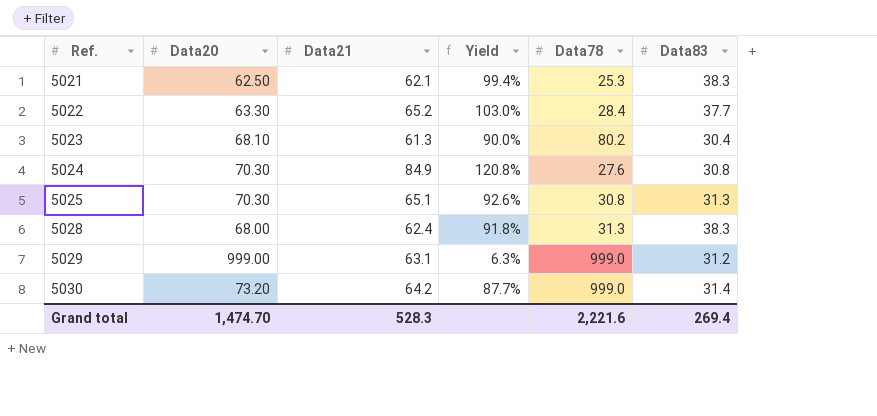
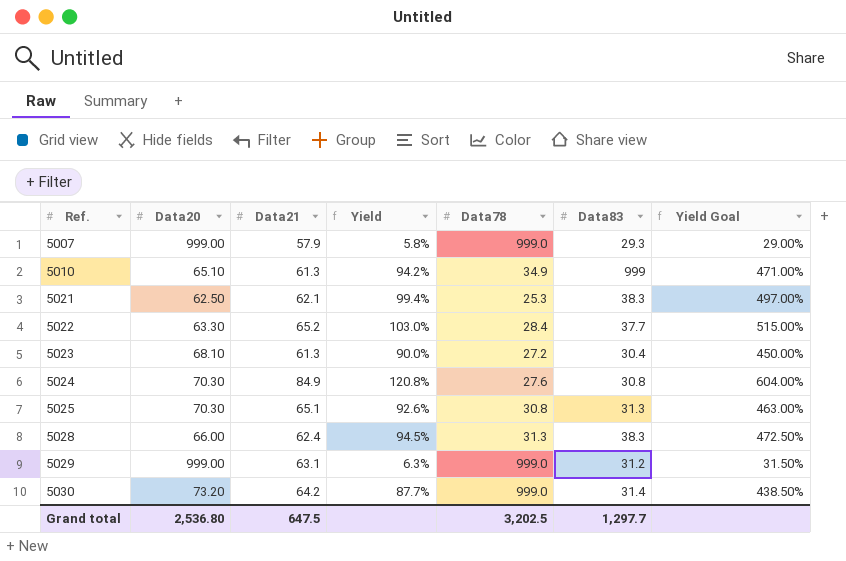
column Yield Goal | formula: none -> [Yield] * 5
row 5007: none -> 999.00 | 57.9 | 5.8% | 999.0 | 29.3 | 29.00%
row 5010: none -> 65.10 | 61.3 | 94.2% | 34.9 | 999 | 471.00%
5023 | Data78: 80.2 -> 27.2
5028 | Data20: 68.00 -> 66.00
5028 | Yield: 91.8% -> 94.5%
Grand total | Data20: 1,474.70 -> 2,536.80
Grand total | Data21: 528.3 -> 647.5
Grand total | Data78: 2,221.6 -> 3,202.5
Grand total | Data83: 269.4 -> 1,297.7

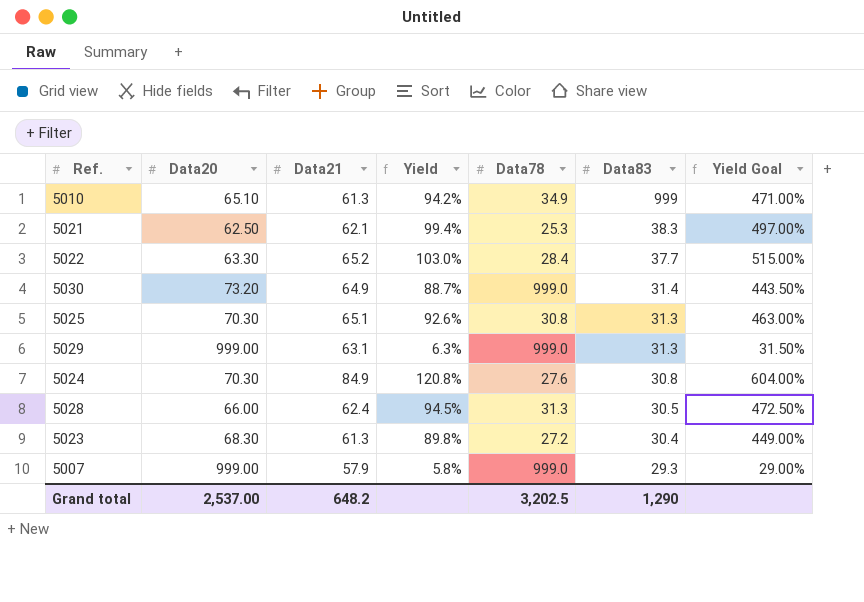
row order: Ref. ascending -> Data83 descending
5030 | Data21: 64.2 -> 64.9
5030 | Yield: 87.7% -> 88.7%
5030 | Yield Goal: 438.50% -> 443.50%
5029 | Data83: 31.2 -> 31.3
5028 | Data83: 38.3 -> 30.5
5023 | Data20: 68.10 -> 68.30
5023 | Yield: 90.0% -> 89.8%
5023 | Yield Goal: 450.00% -> 449.00%
Grand total | Data20: 2,536.80 -> 2,537.00
Grand total | Data21: 647.5 -> 648.2
Grand total | Data83: 1,297.7 -> 1,290

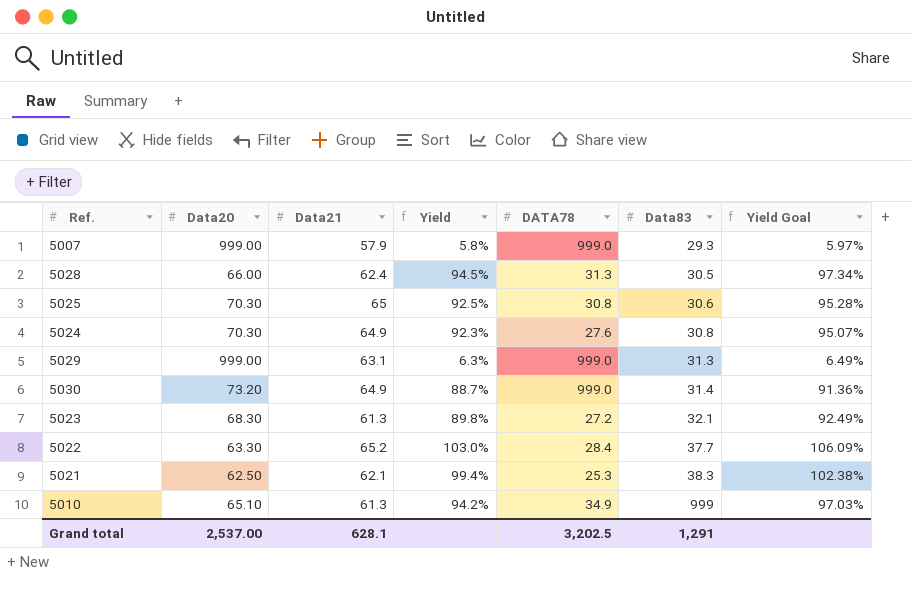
row order: Data83 descending -> Data83 ascending
column name: Data78 -> DATA78
column Yield Goal | formula: [Yield] * 5 -> [Yield] * 1.03
5025 | Data21: 65.1 -> 65
5025 | Yield: 92.6% -> 92.5%
5025 | Data83: 31.3 -> 30.6
5024 | Data21: 84.9 -> 64.9
5024 | Yield: 120.8% -> 92.3%
5023 | Data83: 30.4 -> 32.1
Grand total | Data21: 648.2 -> 628.1
Grand total | Data83: 1,290 -> 1,291

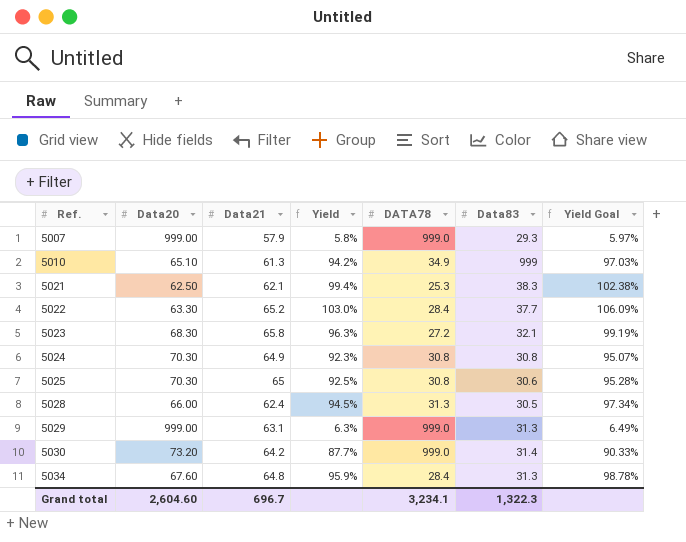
row order: Data83 ascending -> Ref. ascending
5023 | Data21: 61.3 -> 65.8
5023 | Yield: 89.8% -> 96.3%
5023 | Yield Goal: 92.49% -> 99.19%
5024 | DATA78: 27.6 -> 30.8
5030 | Data21: 64.9 -> 64.2
5030 | Yield: 88.7% -> 87.7%
5030 | Yield Goal: 91.36% -> 90.33%
row 5034: none -> 67.60 | 64.8 | 95.9% | 28.4 | 31.3 | 98.78%
Grand total | Data20: 2,537.00 -> 2,604.60
Grand total | Data21: 628.1 -> 696.7
Grand total | DATA78: 3,202.5 -> 3,234.1
Grand total | Data83: 1,291 -> 1,322.3

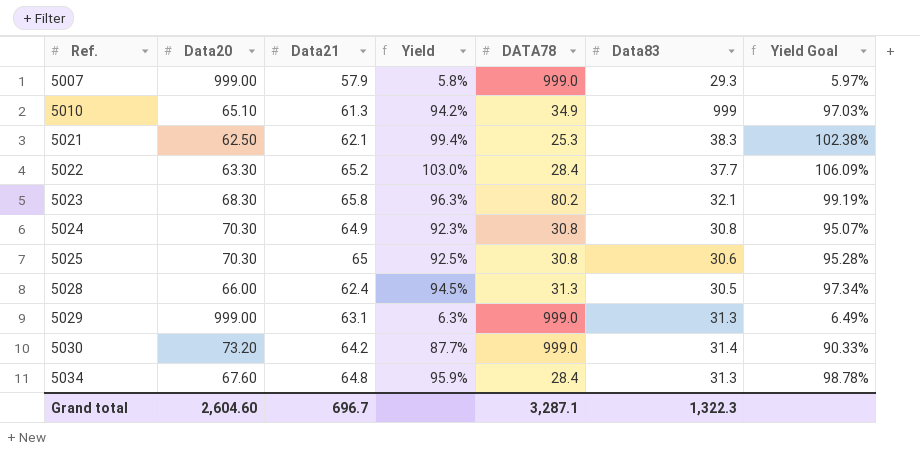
5023 | DATA78: 27.2 -> 80.2
Grand total | DATA78: 3,234.1 -> 3,287.1

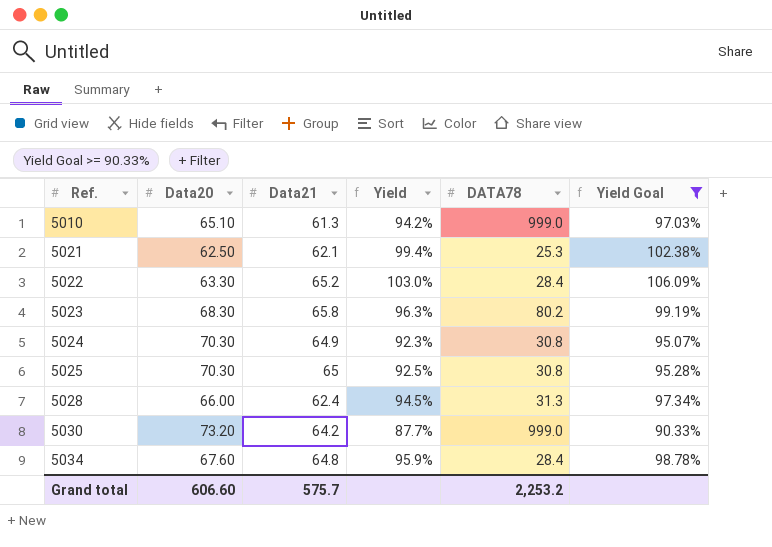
filter: none -> Yield Goal >= 90.33%
column Data83 | position: 6 -> none
5010 | DATA78: 34.9 -> 999.0
Grand total | Data20: 2,604.60 -> 606.60
Grand total | Data21: 696.7 -> 575.7
Grand total | DATA78: 3,287.1 -> 2,253.2

